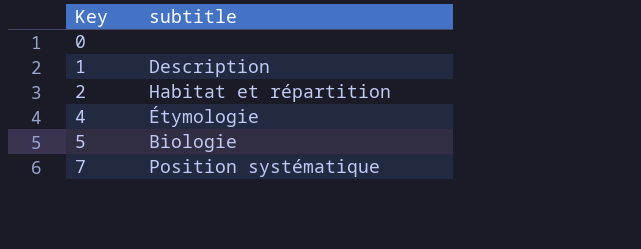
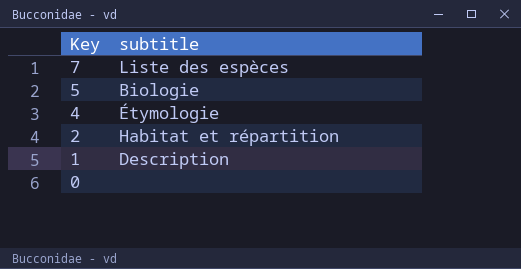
row order: Key ascending -> Key descending
7 | subtitle: Position systématique -> Liste des espèces

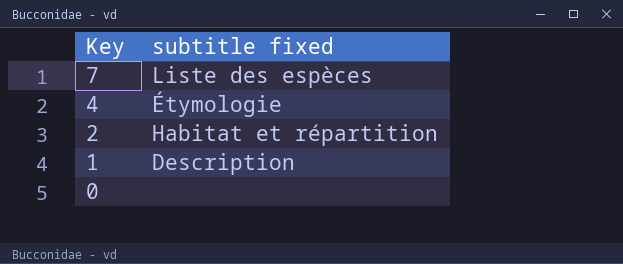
column name: subtitle -> subtitle fixed
row 5: Biologie -> none

